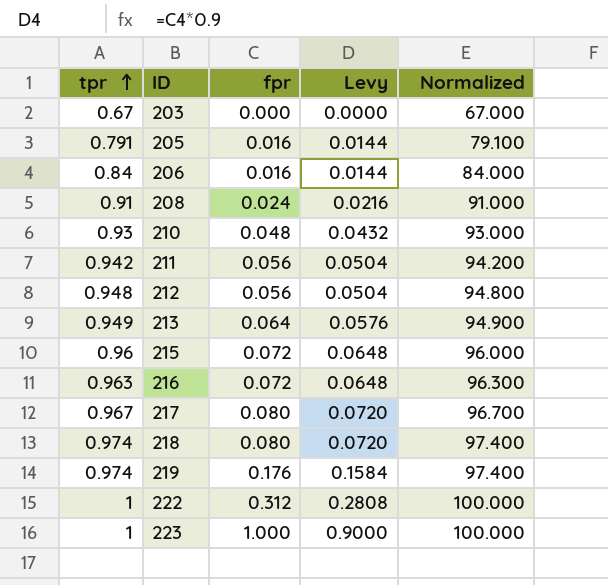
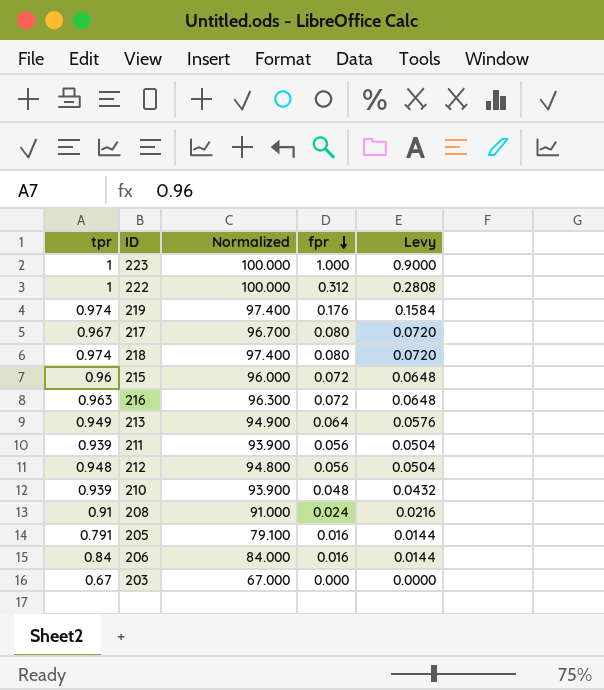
row order: tpr ascending -> fpr descending
column Normalized | position: 5 -> 3
211 | tpr: 0.942 -> 0.939
211 | Normalized: 94.200 -> 93.900
210 | tpr: 0.93 -> 0.939
210 | Normalized: 93.000 -> 93.900

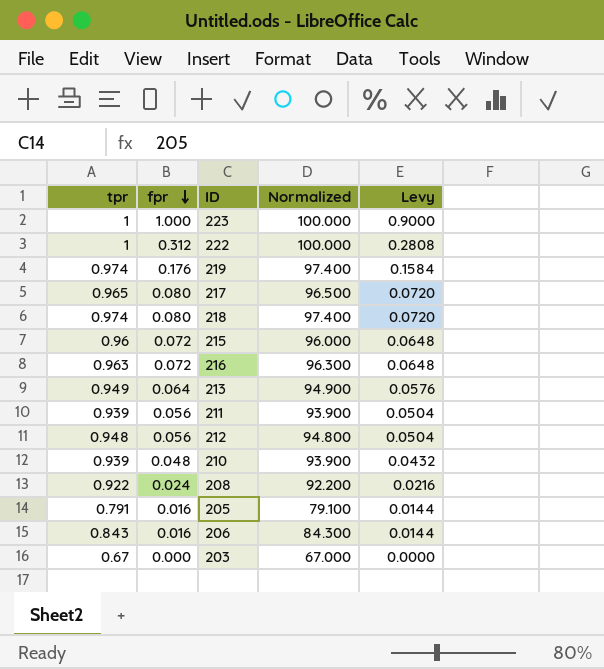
column fpr | position: 4 -> 2
217 | tpr: 0.967 -> 0.965
217 | Normalized: 96.700 -> 96.500
208 | tpr: 0.91 -> 0.922
208 | Normalized: 91.000 -> 92.200
206 | tpr: 0.84 -> 0.843
206 | Normalized: 84.000 -> 84.300

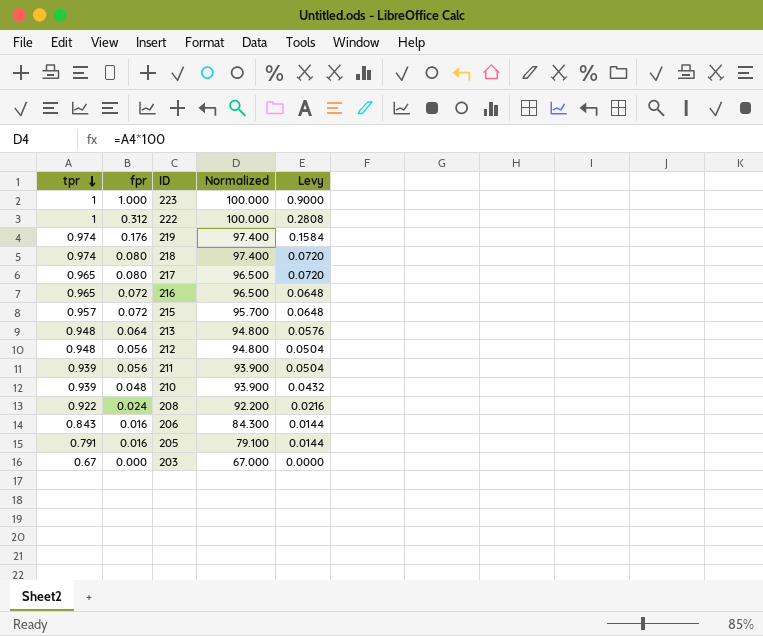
row order: fpr descending -> tpr descending
216 | tpr: 0.963 -> 0.965
216 | Normalized: 96.300 -> 96.500
215 | tpr: 0.96 -> 0.957
215 | Normalized: 96.000 -> 95.700
213 | tpr: 0.949 -> 0.948
213 | Normalized: 94.900 -> 94.800

